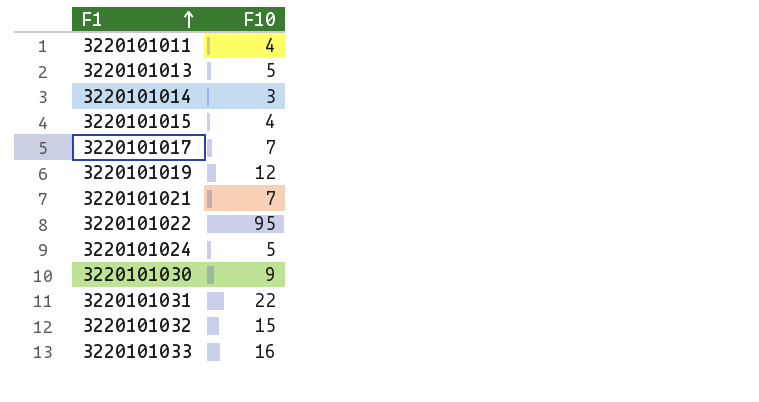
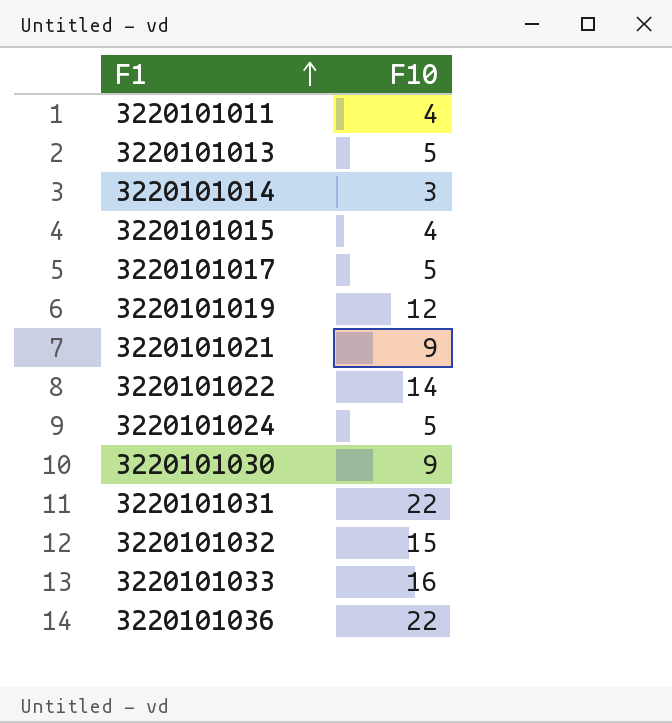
3220101017 | F10: 7 -> 5
3220101021 | F10: 7 -> 9
3220101022 | F10: 95 -> 14
row 3220101036: none -> 22

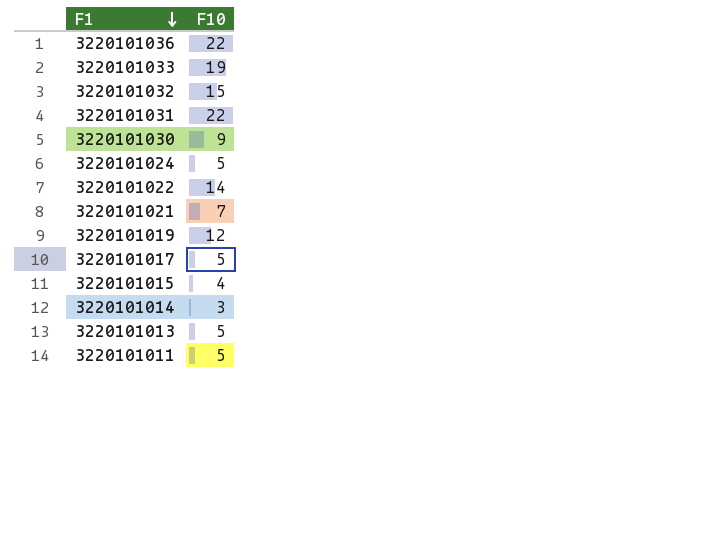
row order: F1 ascending -> F1 descending
3220101033 | F10: 16 -> 19
3220101021 | F10: 9 -> 7
3220101011 | F10: 4 -> 5

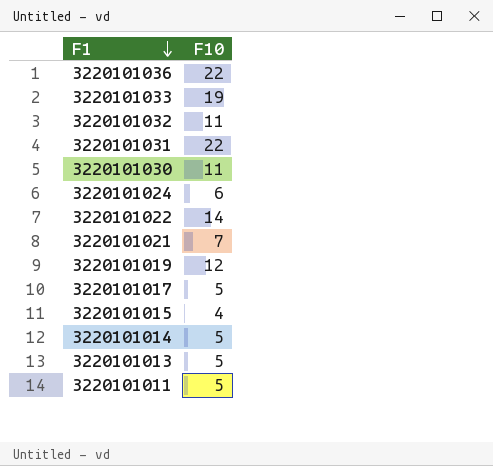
3220101032 | F10: 15 -> 11
3220101030 | F10: 9 -> 11
3220101024 | F10: 5 -> 6
3220101014 | F10: 3 -> 5

